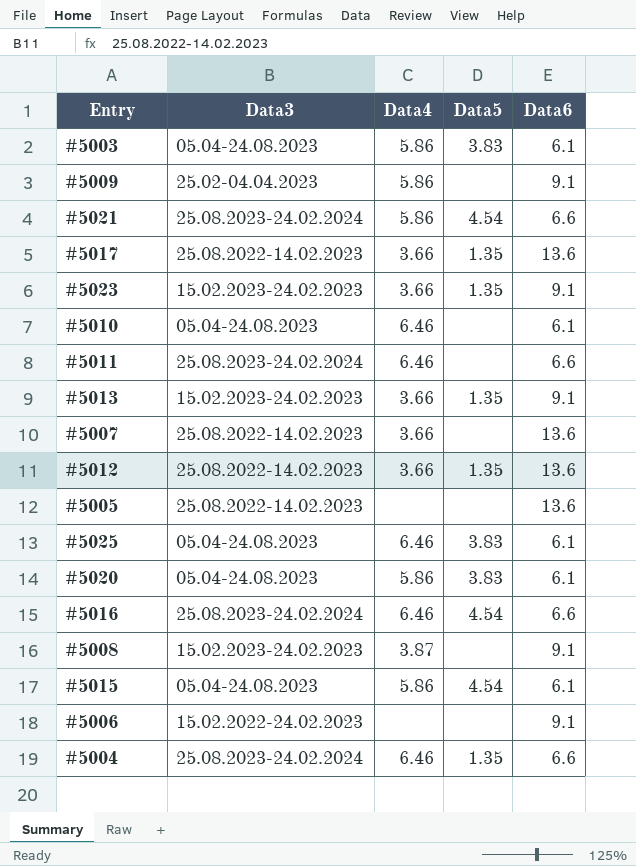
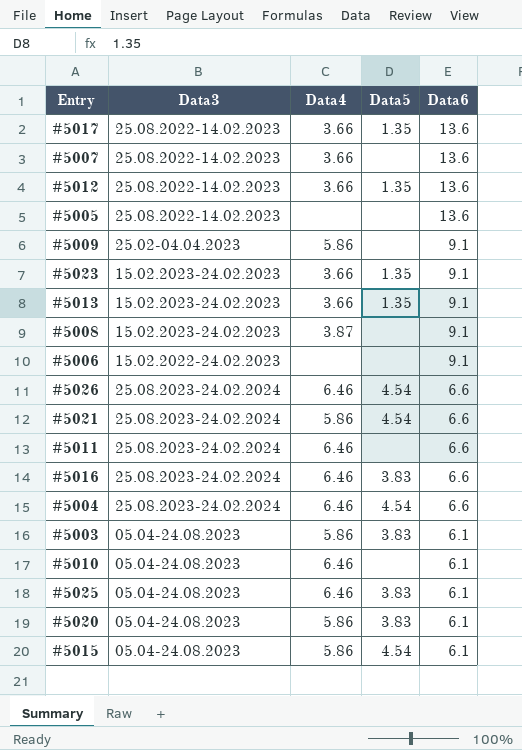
row order: none -> Data6 descending
row #5026: none -> 25.08.2023-24.02.2024 | 6.46 | 4.54 | 6.6
#5016 | Data5: 4.54 -> 3.83
#5004 | Data5: 1.35 -> 4.54

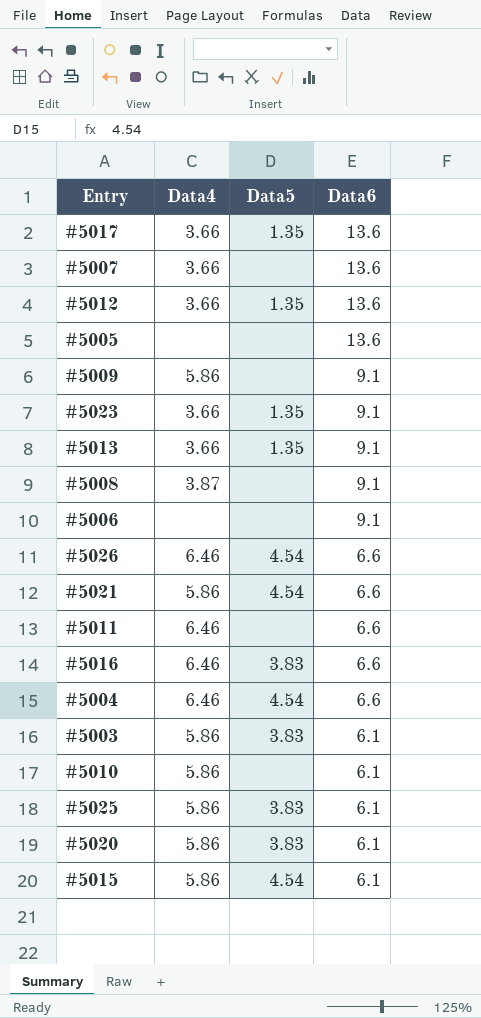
column Data3 | position: 2 -> none
#5010 | Data4: 6.46 -> 5.86
#5025 | Data4: 6.46 -> 5.86

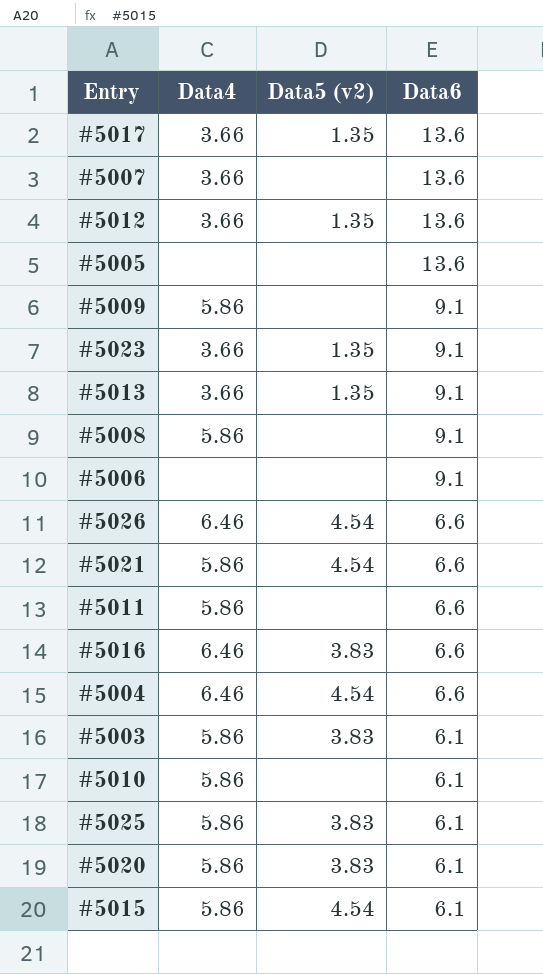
column name: Data5 -> Data5 (v2)
#5008 | Data4: 3.87 -> 5.86
#5011 | Data4: 6.46 -> 5.86

